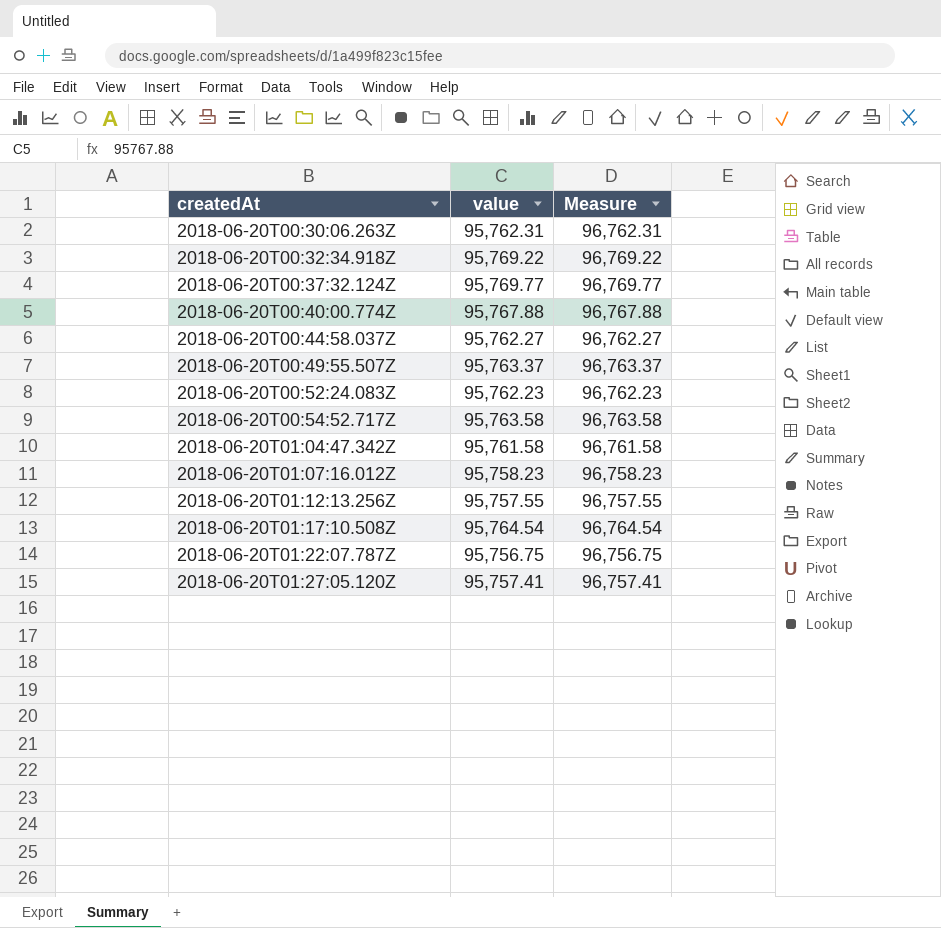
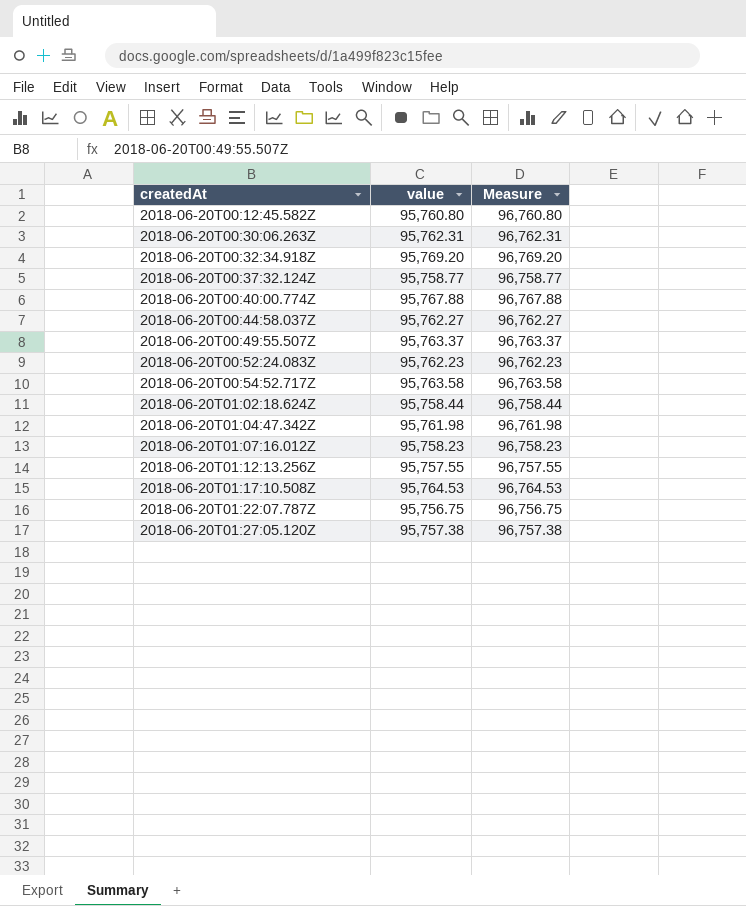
row 2018-06-20T00:12:45.582Z: none -> 95,760.80 | 96,760.80
2018-06-20T00:32:34.918Z | value: 95,769.22 -> 95,769.20
2018-06-20T00:32:34.918Z | Measure: 96,769.22 -> 96,769.20
2018-06-20T00:37:32.124Z | value: 95,769.77 -> 95,758.77
2018-06-20T00:37:32.124Z | Measure: 96,769.77 -> 96,758.77
row 2018-06-20T01:02:18.624Z: none -> 95,758.44 | 96,758.44
2018-06-20T01:04:47.342Z | value: 95,761.58 -> 95,761.98
2018-06-20T01:04:47.342Z | Measure: 96,761.58 -> 96,761.98
2018-06-20T01:17:10.508Z | value: 95,764.54 -> 95,764.53
2018-06-20T01:17:10.508Z | Measure: 96,764.54 -> 96,764.53
2018-06-20T01:27:05.120Z | value: 95,757.41 -> 95,757.38
2018-06-20T01:27:05.120Z | Measure: 96,757.41 -> 96,757.38

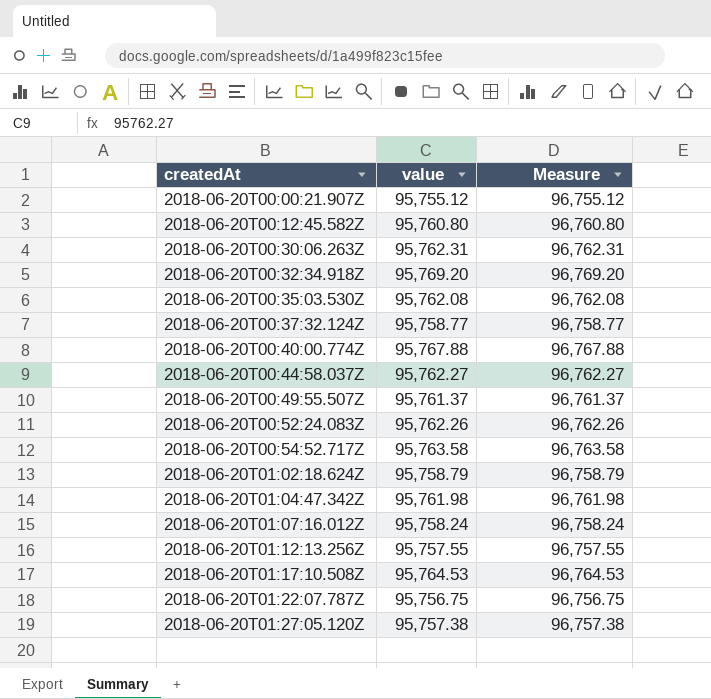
row 2018-06-20T00:00:21.907Z: none -> 95,755.12 | 96,755.12
row 2018-06-20T00:35:03.530Z: none -> 95,762.08 | 96,762.08
2018-06-20T00:49:55.507Z | value: 95,763.37 -> 95,761.37
2018-06-20T00:49:55.507Z | Measure: 96,763.37 -> 96,761.37
2018-06-20T00:52:24.083Z | value: 95,762.23 -> 95,762.26
2018-06-20T00:52:24.083Z | Measure: 96,762.23 -> 96,762.26
2018-06-20T01:02:18.624Z | value: 95,758.44 -> 95,758.79
2018-06-20T01:02:18.624Z | Measure: 96,758.44 -> 96,758.79
2018-06-20T01:07:16.012Z | value: 95,758.23 -> 95,758.24
2018-06-20T01:07:16.012Z | Measure: 96,758.23 -> 96,758.24

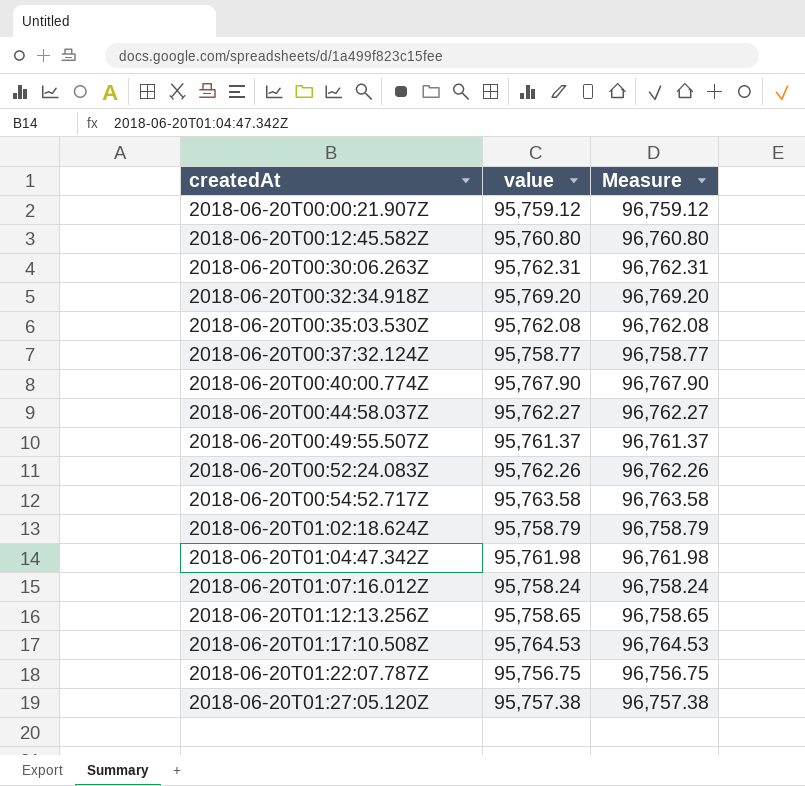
2018-06-20T00:00:21.907Z | value: 95,755.12 -> 95,759.12
2018-06-20T00:00:21.907Z | Measure: 96,755.12 -> 96,759.12
2018-06-20T00:40:00.774Z | value: 95,767.88 -> 95,767.90
2018-06-20T00:40:00.774Z | Measure: 96,767.88 -> 96,767.90
2018-06-20T01:12:13.256Z | value: 95,757.55 -> 95,758.65
2018-06-20T01:12:13.256Z | Measure: 96,757.55 -> 96,758.65

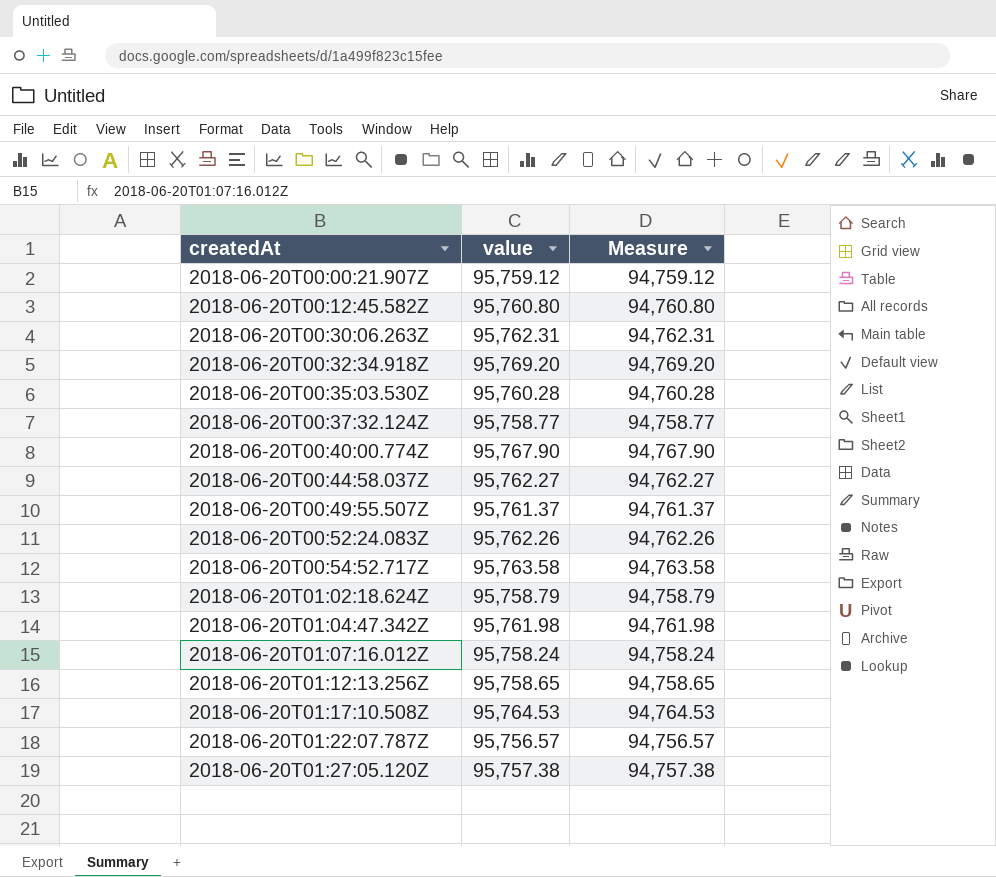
column Measure | formula: [value] + 1000 -> [value] - 1000
2018-06-20T00:35:03.530Z | value: 95,762.08 -> 95,760.28
2018-06-20T01:22:07.787Z | value: 95,756.75 -> 95,756.57

